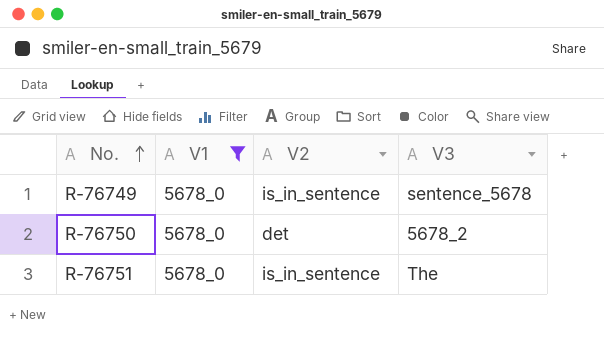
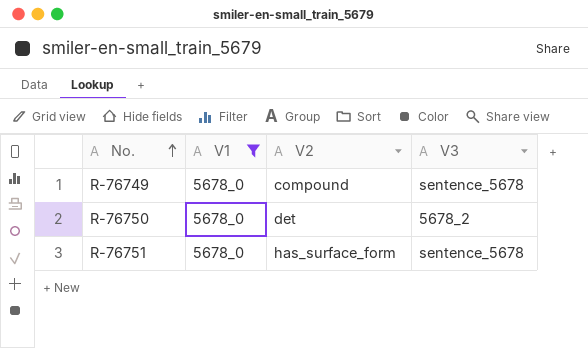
R-76749 | V2: is_in_sentence -> compound
R-76751 | V2: is_in_sentence -> has_surface_form
R-76751 | V3: The -> sentence_5678

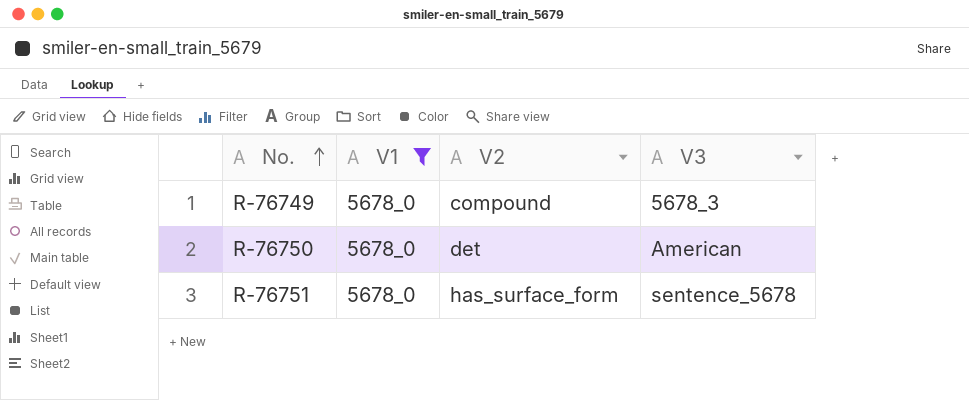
R-76749 | V3: sentence_5678 -> 5678_3
R-76750 | V3: 5678_2 -> American

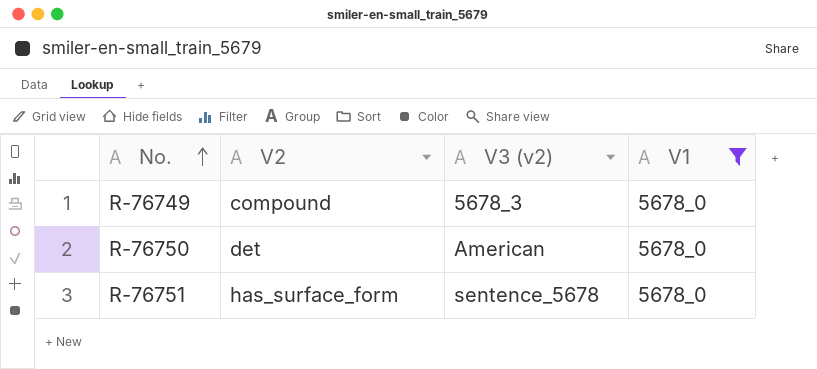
column name: V3 -> V3 (v2)
column V1 | position: 2 -> 4

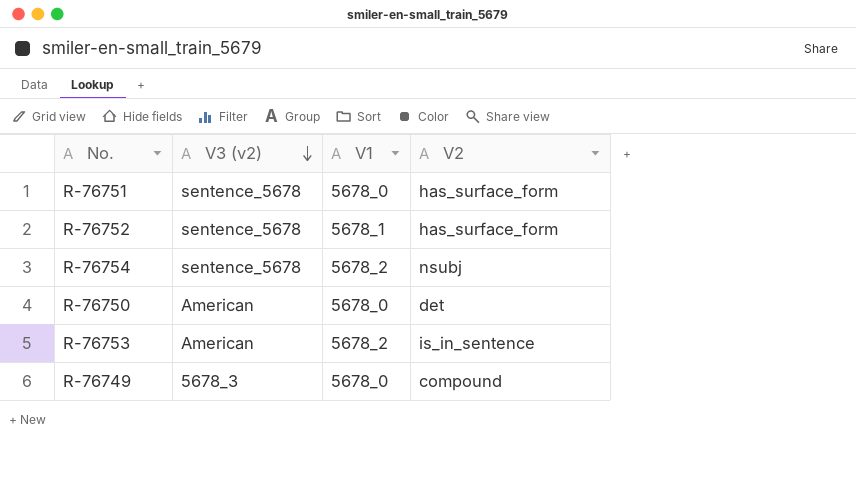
filter: V1 = 5678_0 -> none
row order: No. ascending -> V3 (v2) descending
column V2 | position: 2 -> 4

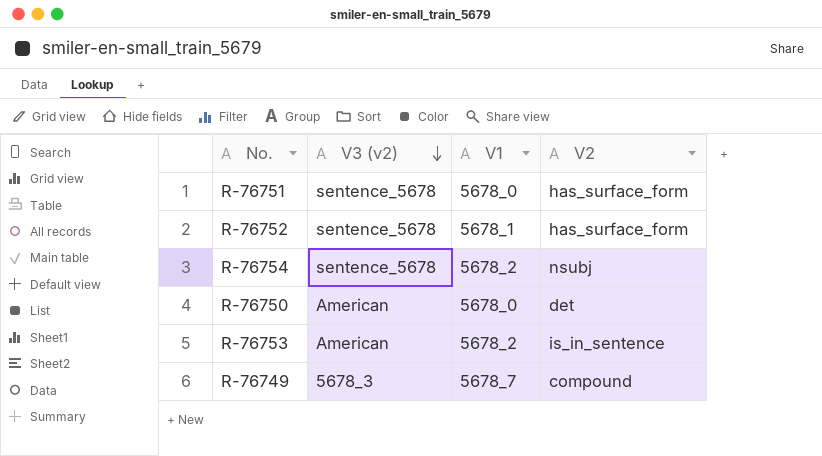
R-76749 | V1: 5678_0 -> 5678_7

